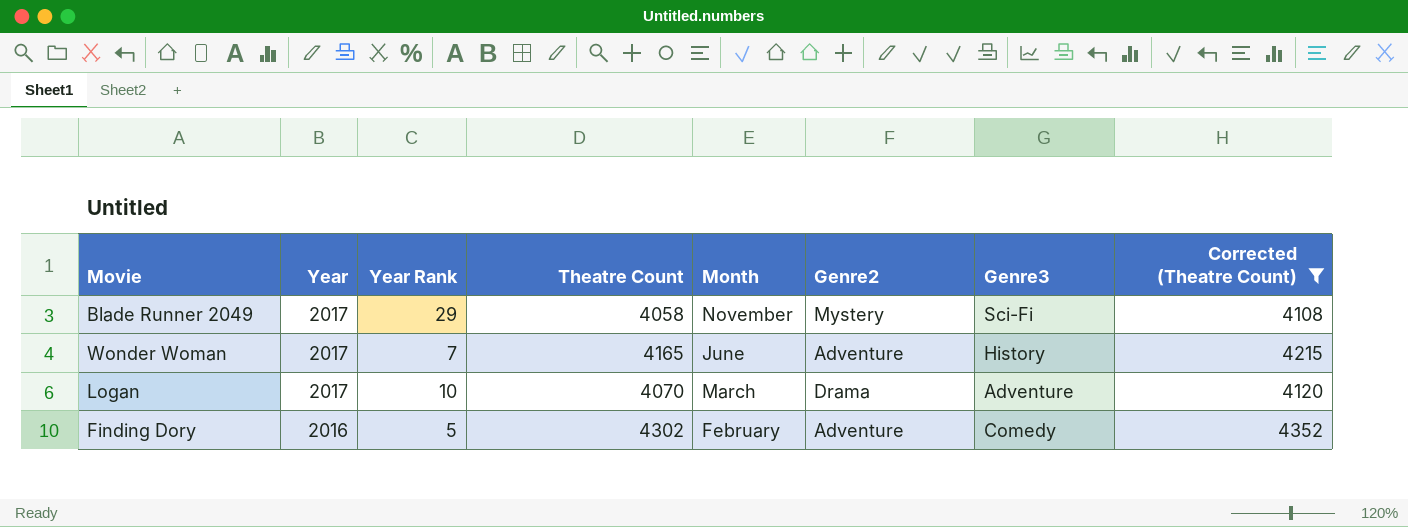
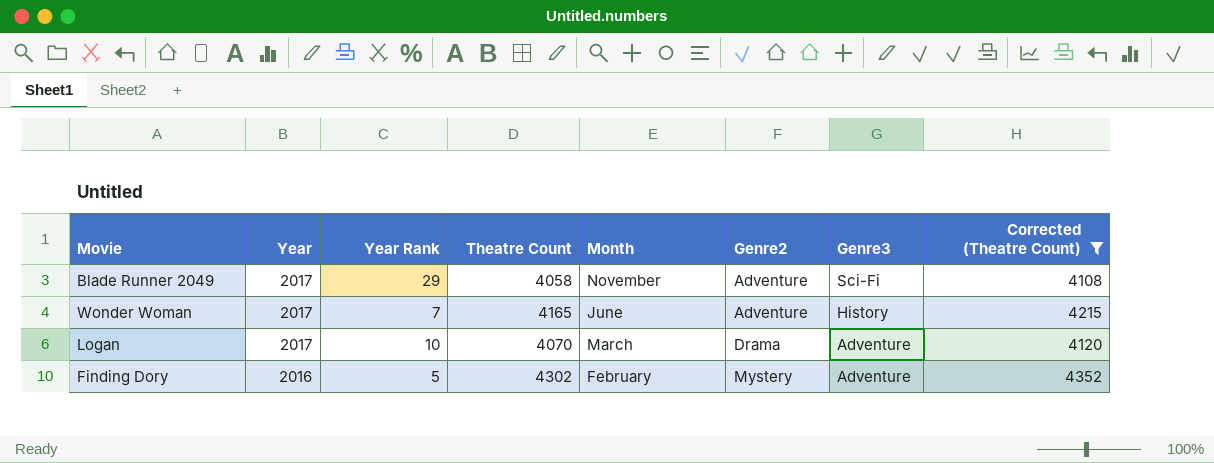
Blade Runner 2049 | Genre2: Mystery -> Adventure
Finding Dory | Genre2: Adventure -> Mystery
Finding Dory | Genre3: Comedy -> Adventure

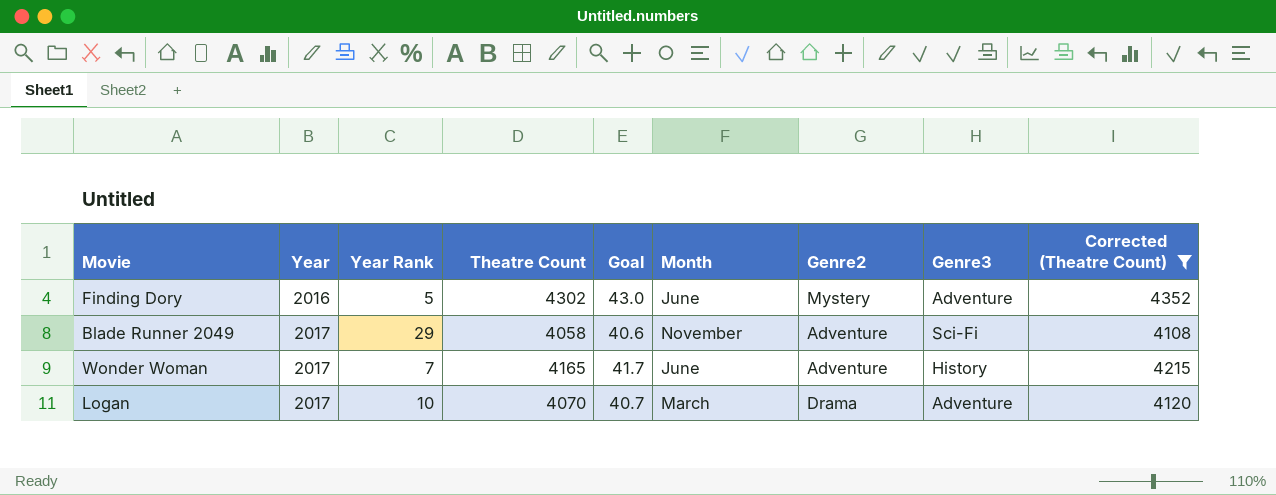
row order: Year descending -> Year ascending
column Goal | formula: none -> [Theatre Count] * 0.01
Finding Dory | Month: February -> June

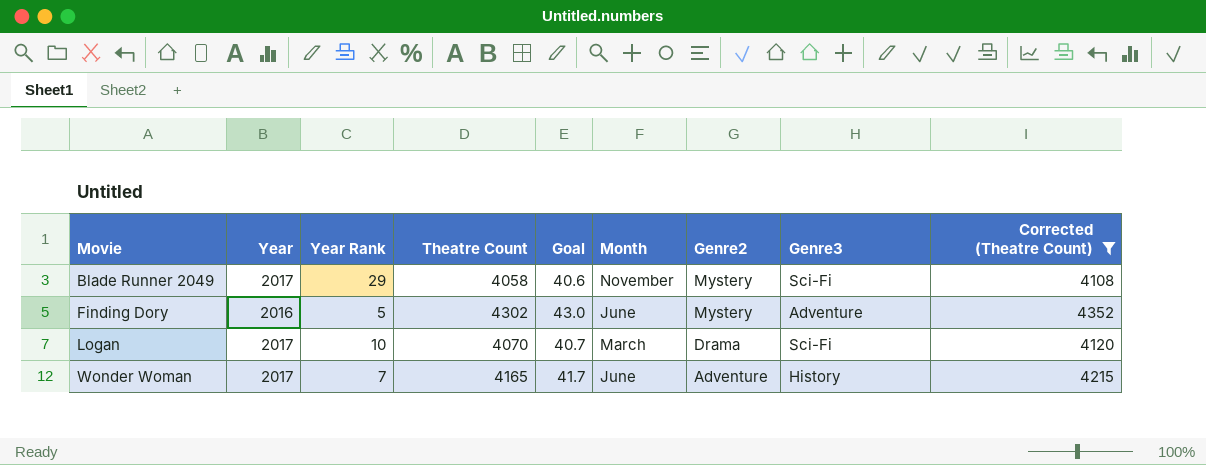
row order: Year ascending -> Movie ascending
Blade Runner 2049 | Genre2: Adventure -> Mystery
Logan | Genre3: Adventure -> Sci-Fi

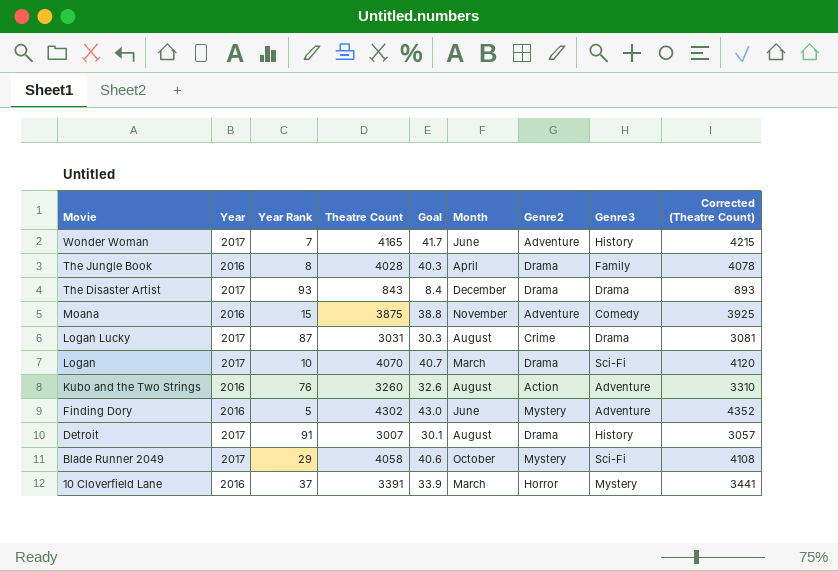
filter: Corrected (Theatre Count) >= 4108 -> none
row order: Movie ascending -> Movie descending
Blade Runner 2049 | Month: November -> October

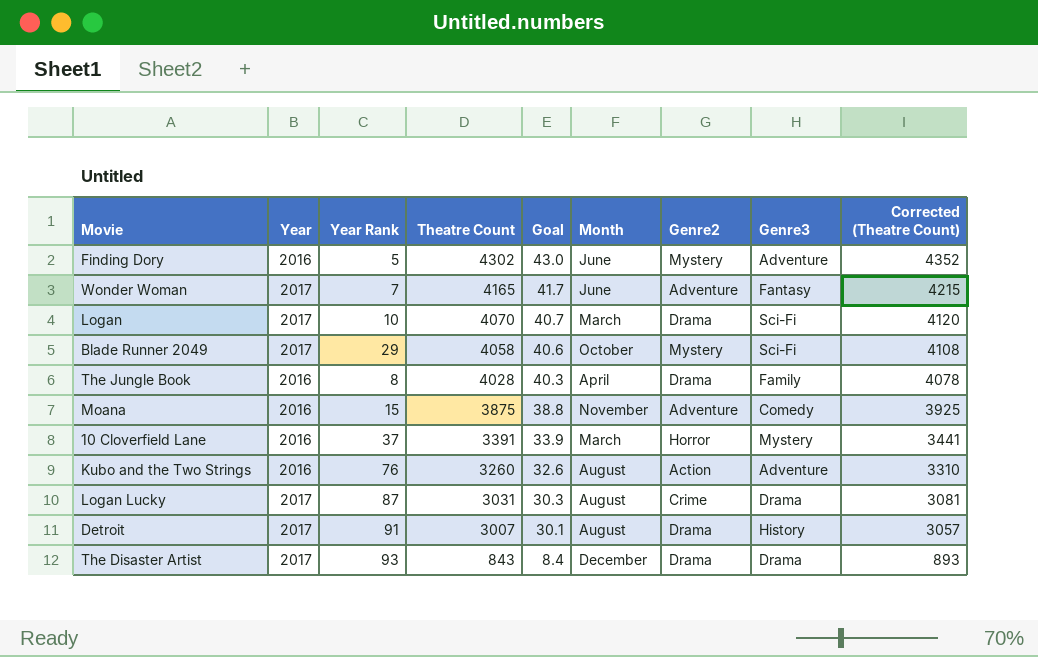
row order: Movie descending -> Theatre Count descending
Wonder Woman | Genre3: History -> Fantasy

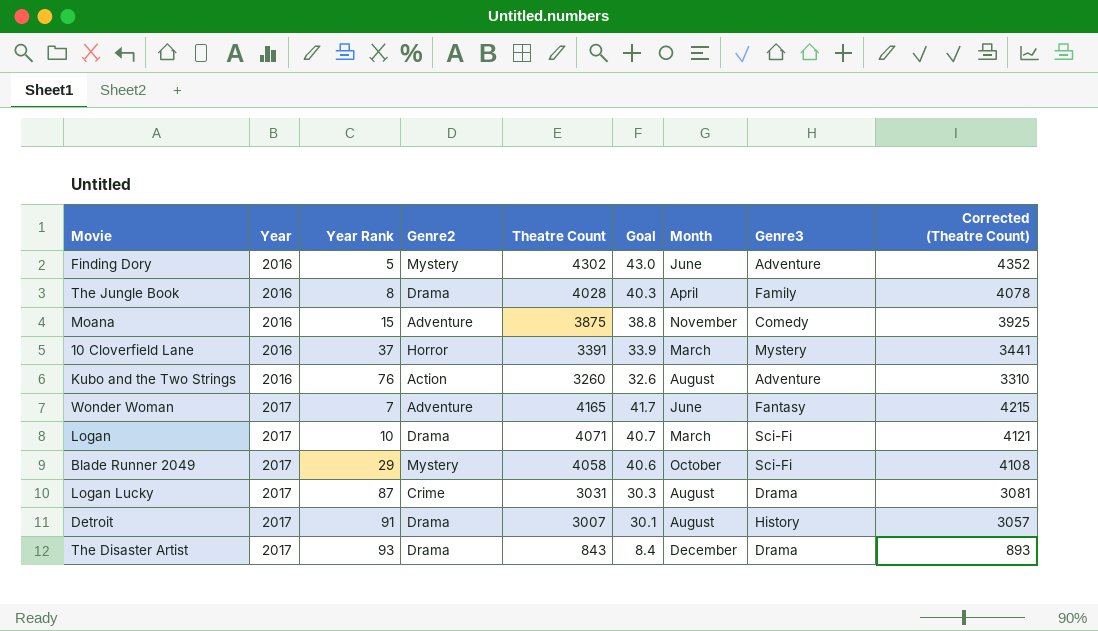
row order: Theatre Count descending -> Year ascending
column Genre2 | position: 7 -> 4
Logan | Theatre Count: 4070 -> 4071
Logan | Corrected (Theatre Count): 4120 -> 4121

